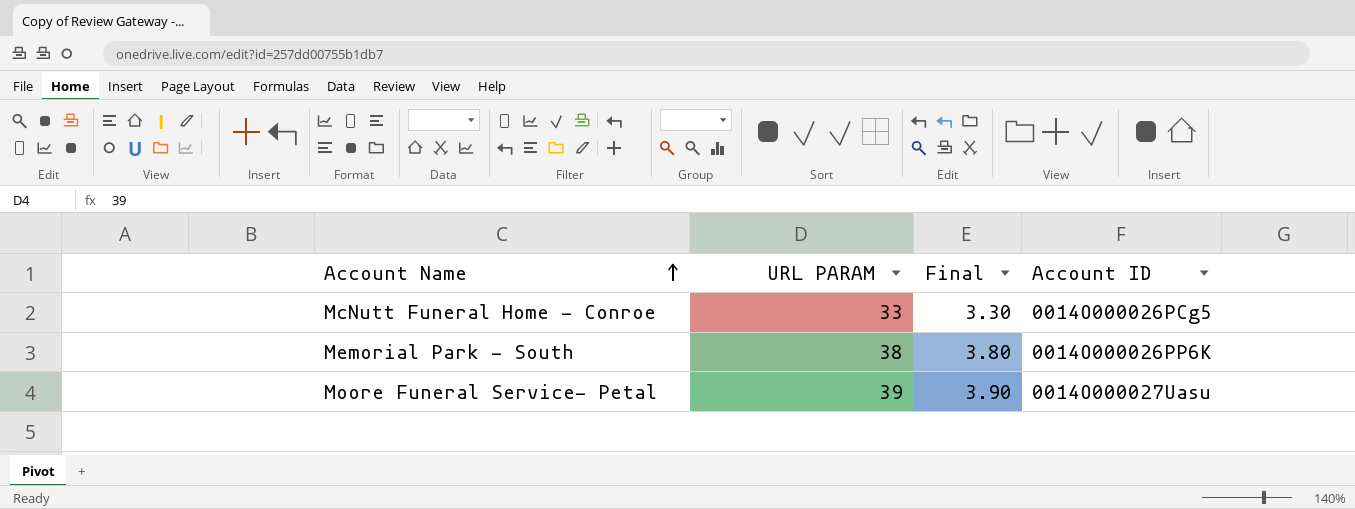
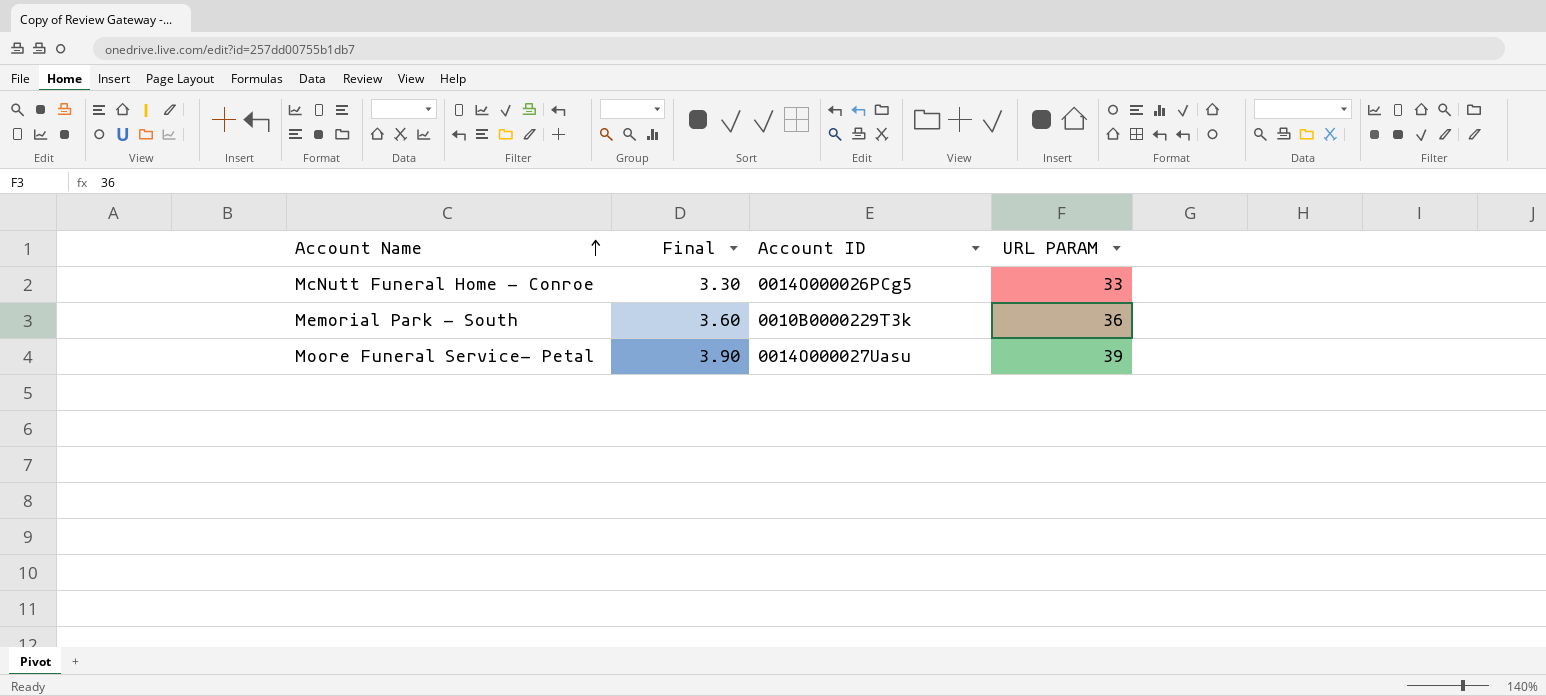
column URL PARAM | position: 2 -> 4
Memorial Park - South | Final: 3.80 -> 3.60
Memorial Park - South | Account ID: 0014O000026PP6K -> 0010B0000229T3k
Memorial Park - South | URL PARAM: 38 -> 36

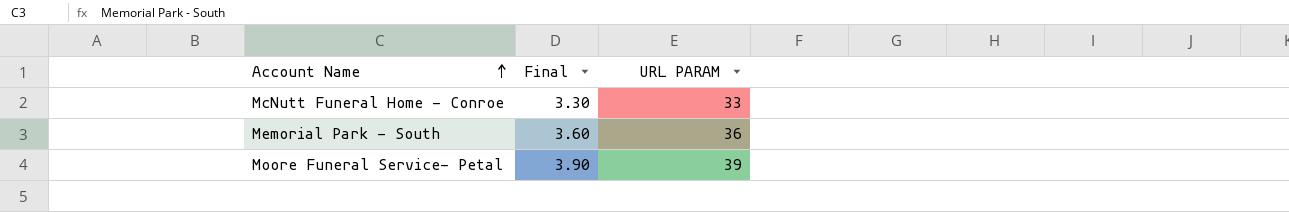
column Account ID | position: 3 -> none

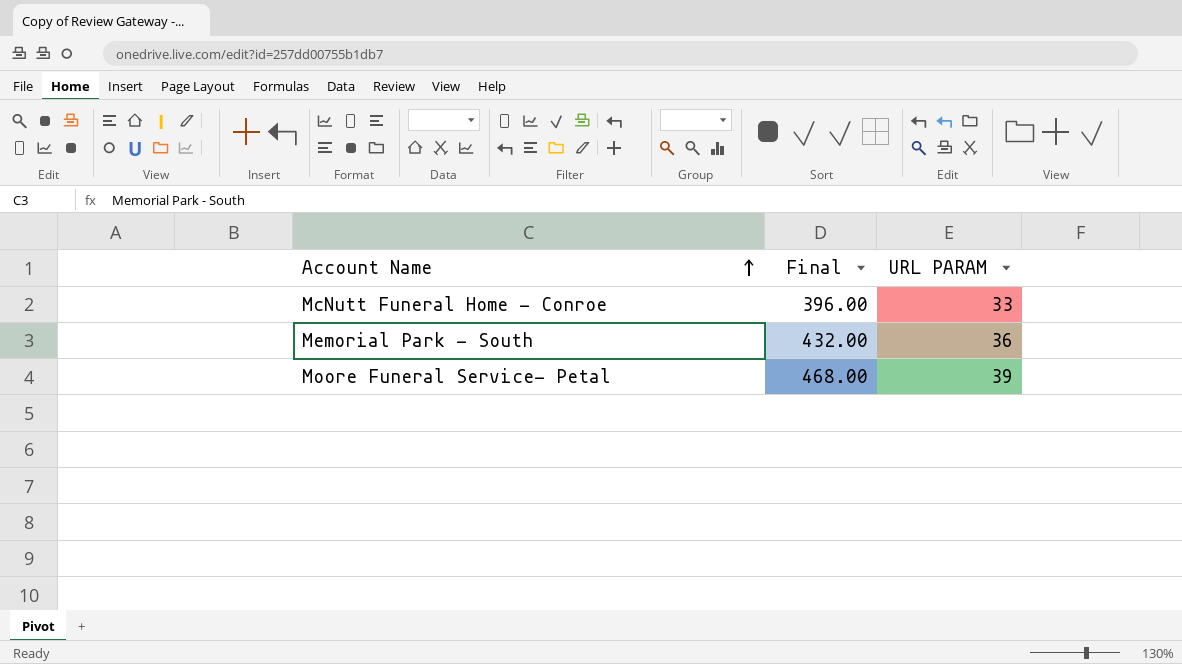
column Final | formula: [URL PARAM] * 0.1 -> [URL PARAM] * 12

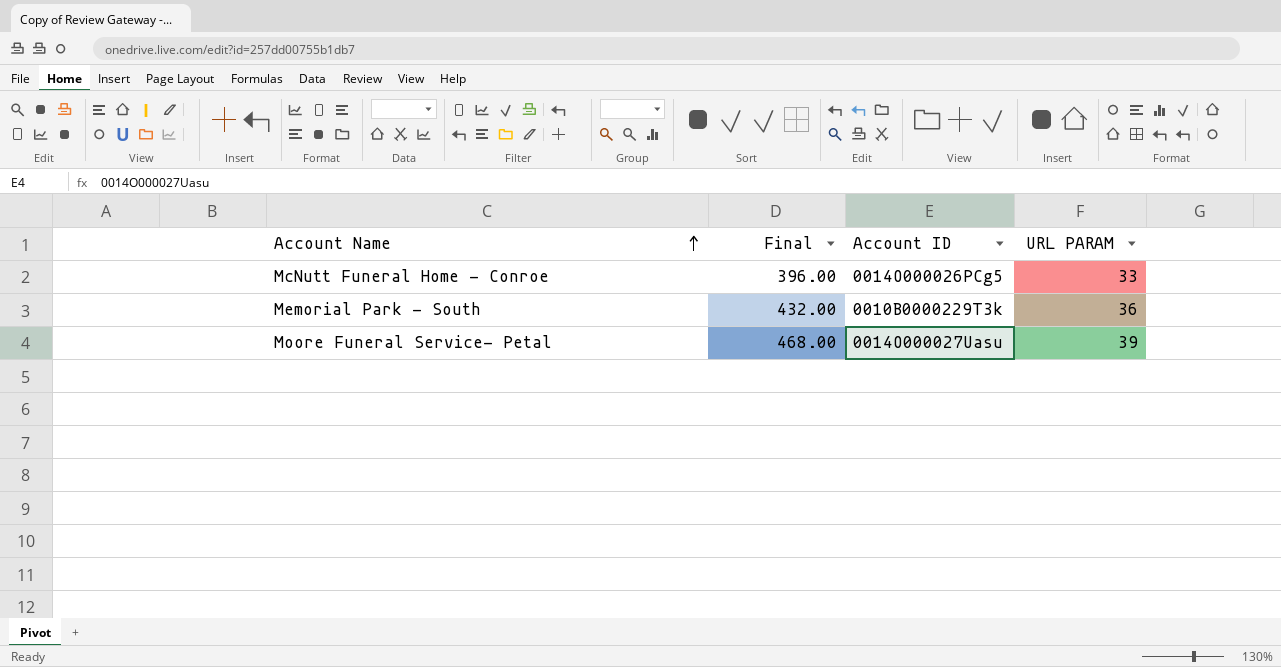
column Account ID | position: none -> 3

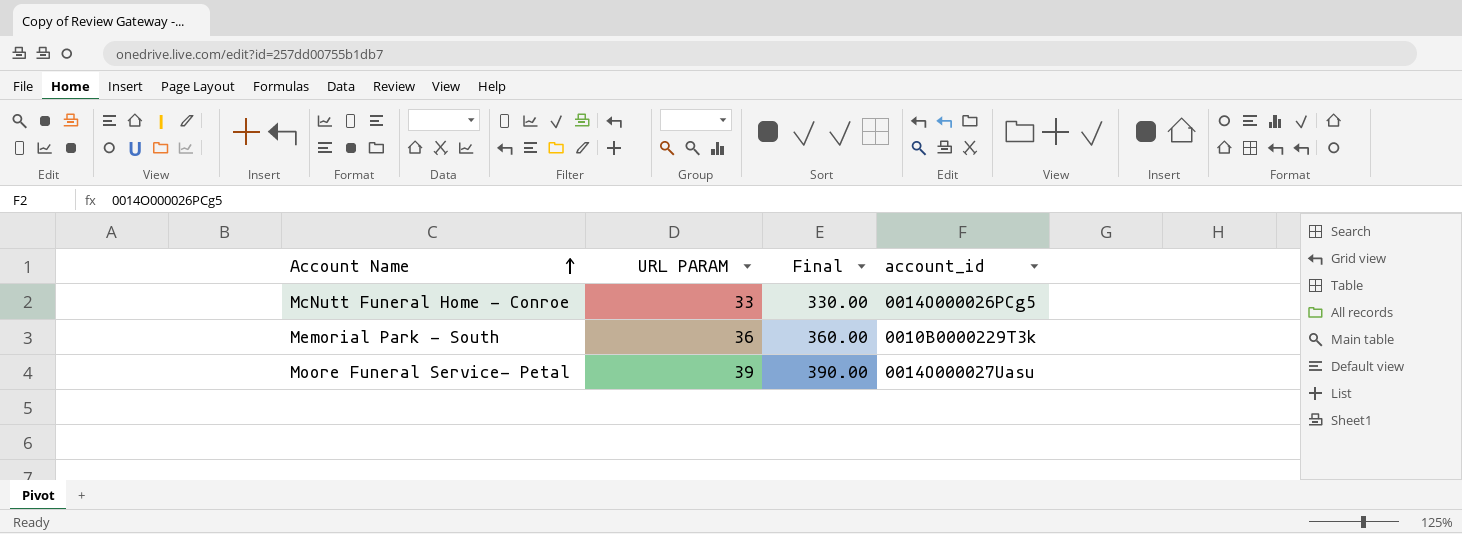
column URL PARAM | position: 4 -> 2
column Final | formula: [URL PARAM] * 12 -> [URL PARAM] * 10
column name: Account ID -> account_id

